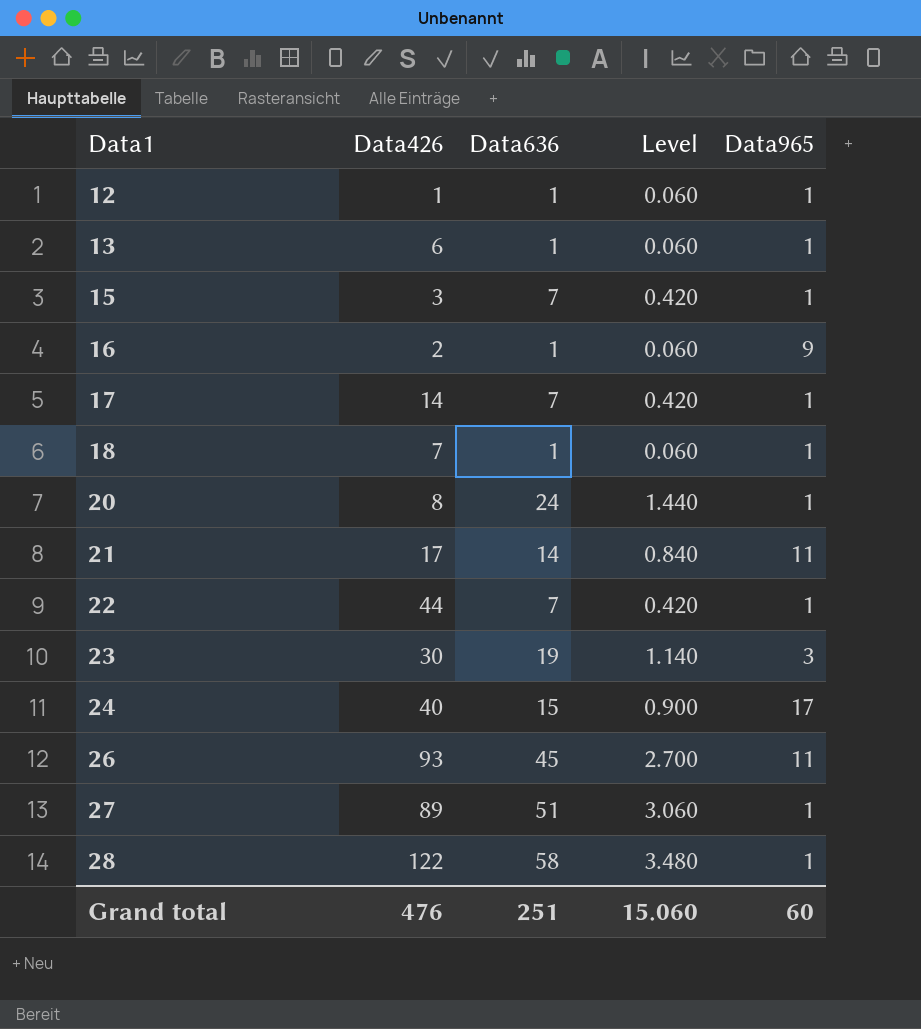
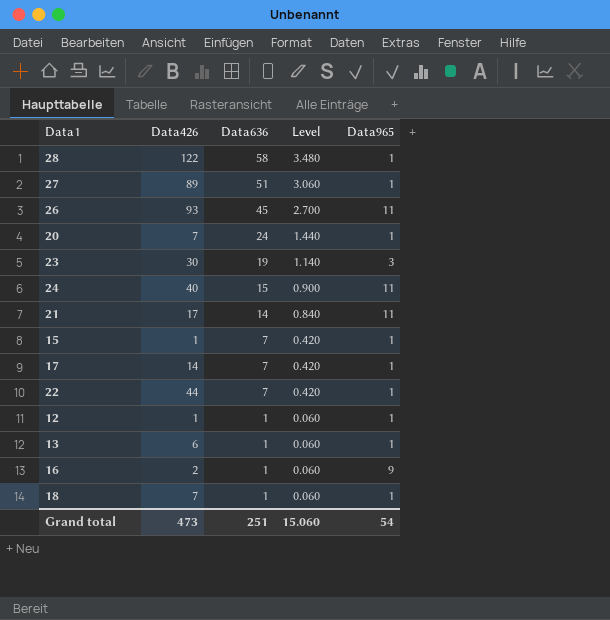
row order: Data1 ascending -> Data636 descending
20 | Data426: 8 -> 7
24 | Data965: 17 -> 11
15 | Data426: 3 -> 1
Grand total | Data426: 476 -> 473
Grand total | Data965: 60 -> 54

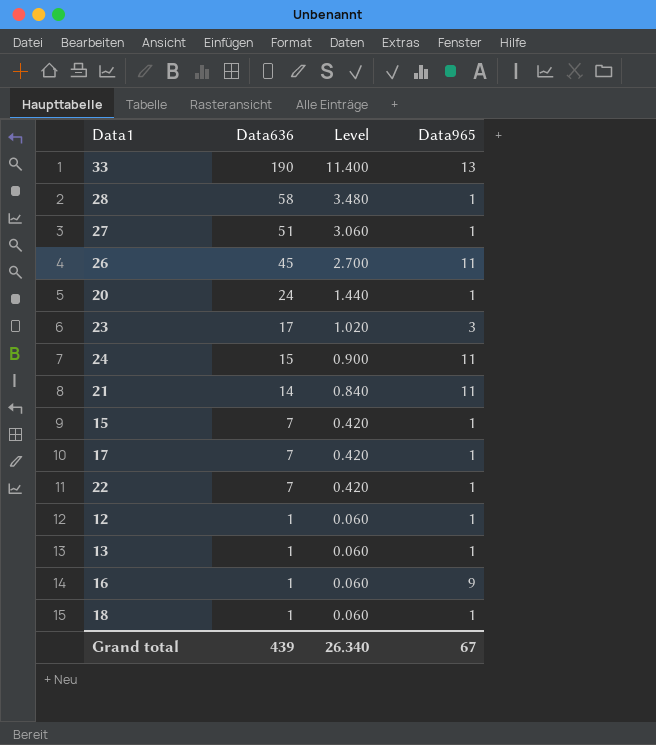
column Data426 | position: 2 -> none
row 33: none -> 190 | 11.400 | 13
23 | Data636: 19 -> 17
23 | Level: 1.140 -> 1.020
Grand total | Data636: 251 -> 439
Grand total | Level: 15.060 -> 26.340
Grand total | Data965: 54 -> 67

